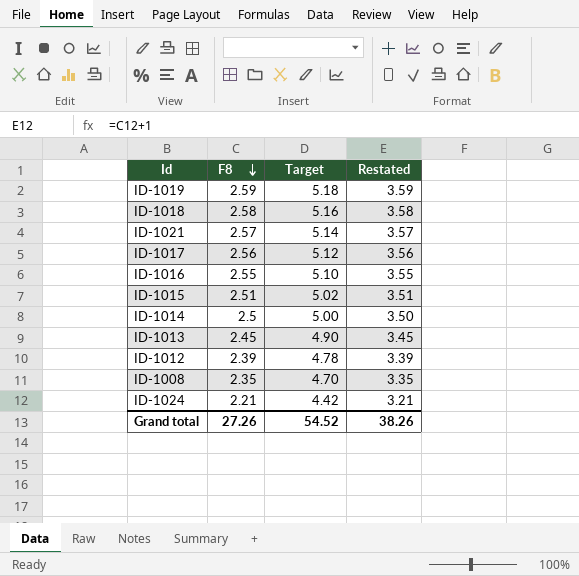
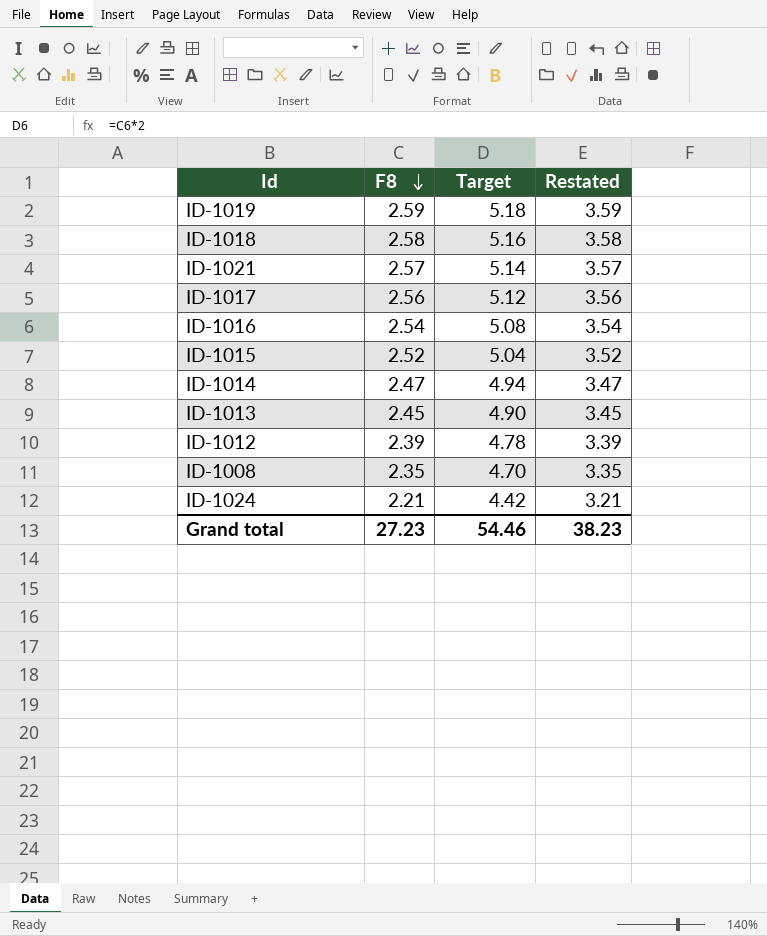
ID-1016 | F8: 2.55 -> 2.54
ID-1016 | Target: 5.10 -> 5.08
ID-1016 | Restated: 3.55 -> 3.54
ID-1015 | F8: 2.51 -> 2.52
ID-1015 | Target: 5.02 -> 5.04
ID-1015 | Restated: 3.51 -> 3.52
ID-1014 | F8: 2.5 -> 2.47
ID-1014 | Target: 5.00 -> 4.94
ID-1014 | Restated: 3.50 -> 3.47
Grand total | F8: 27.26 -> 27.23
Grand total | Target: 54.52 -> 54.46
Grand total | Restated: 38.26 -> 38.23

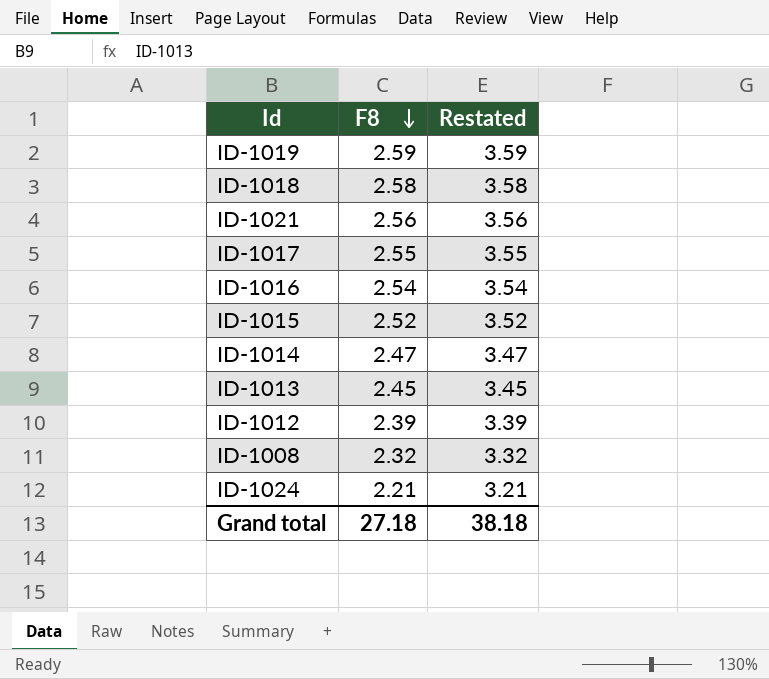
column Target | formula: [F8] * 2 -> none
ID-1021 | F8: 2.57 -> 2.56
ID-1021 | Restated: 3.57 -> 3.56
ID-1017 | F8: 2.56 -> 2.55
ID-1017 | Restated: 3.56 -> 3.55
ID-1008 | F8: 2.35 -> 2.32
ID-1008 | Restated: 3.35 -> 3.32
Grand total | F8: 27.23 -> 27.18
Grand total | Restated: 38.23 -> 38.18

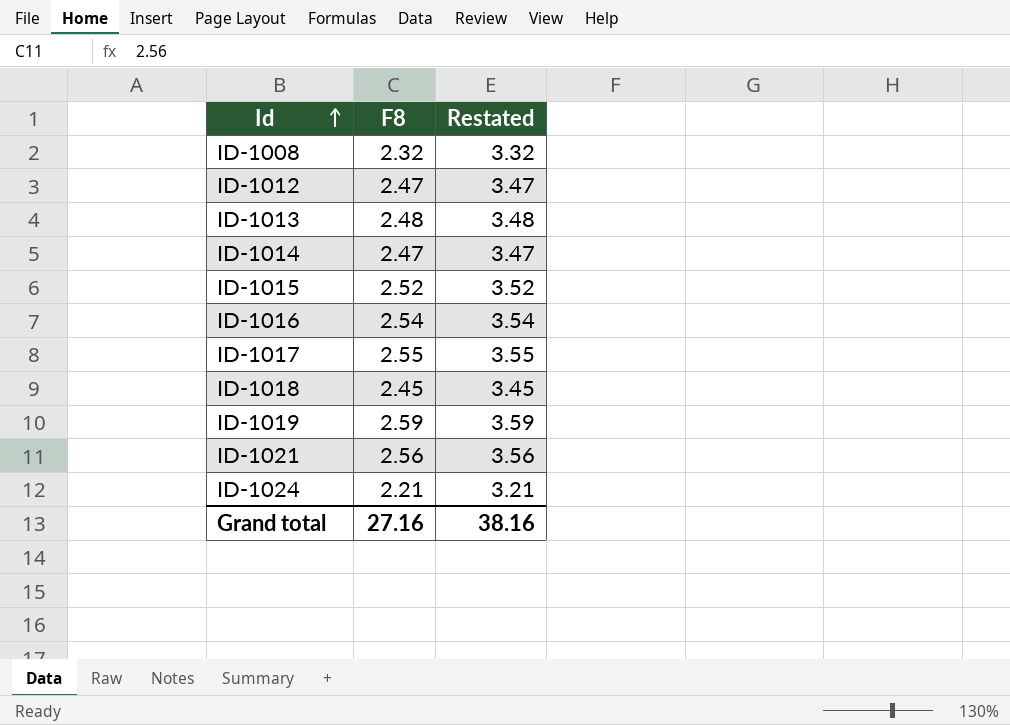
row order: F8 descending -> Id ascending
ID-1012 | F8: 2.39 -> 2.47
ID-1012 | Restated: 3.39 -> 3.47
ID-1013 | F8: 2.45 -> 2.48
ID-1013 | Restated: 3.45 -> 3.48
ID-1018 | F8: 2.58 -> 2.45
ID-1018 | Restated: 3.58 -> 3.45
Grand total | F8: 27.18 -> 27.16
Grand total | Restated: 38.18 -> 38.16

